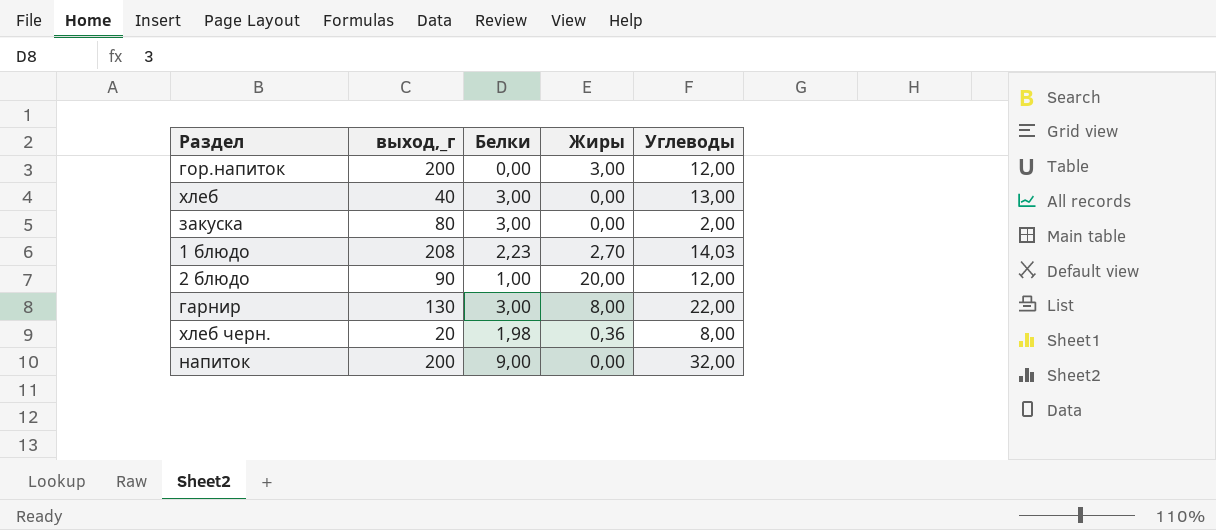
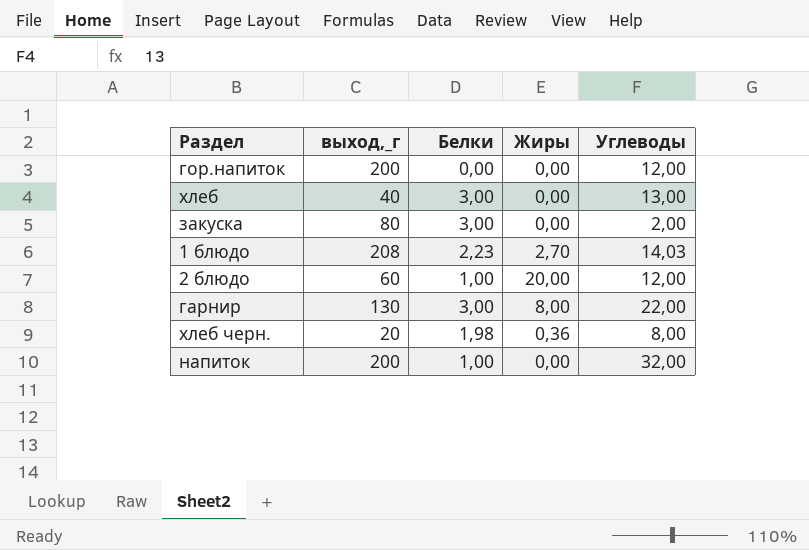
гор.напиток | Жиры: 3,00 -> 0,00
2 блюдо | выход,_г: 90 -> 60
напиток | Белки: 9,00 -> 1,00

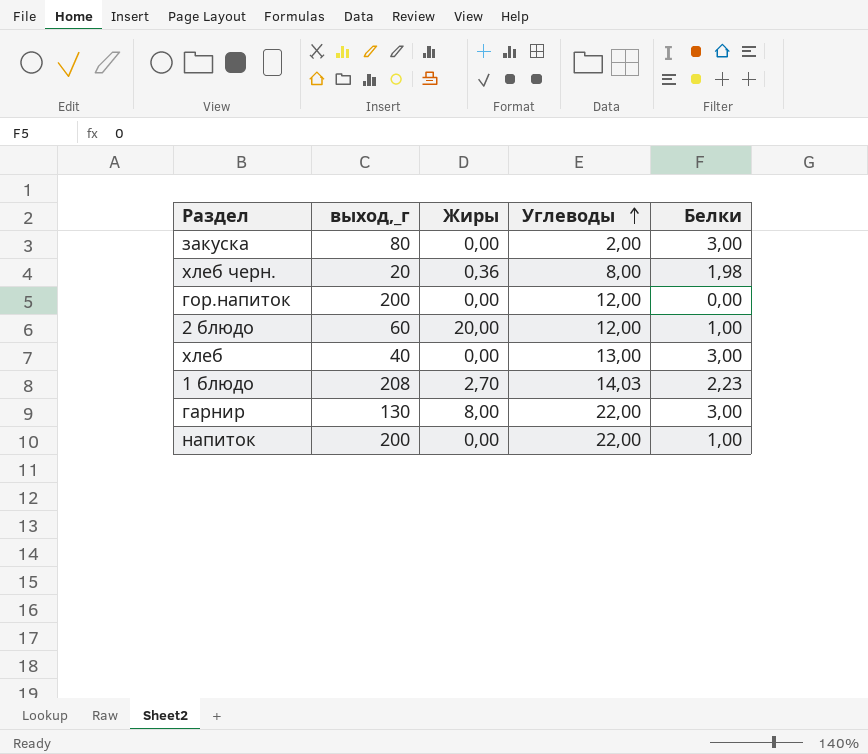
row order: none -> Углеводы ascending
column Белки | position: 3 -> 5
напиток | Углеводы: 32,00 -> 22,00

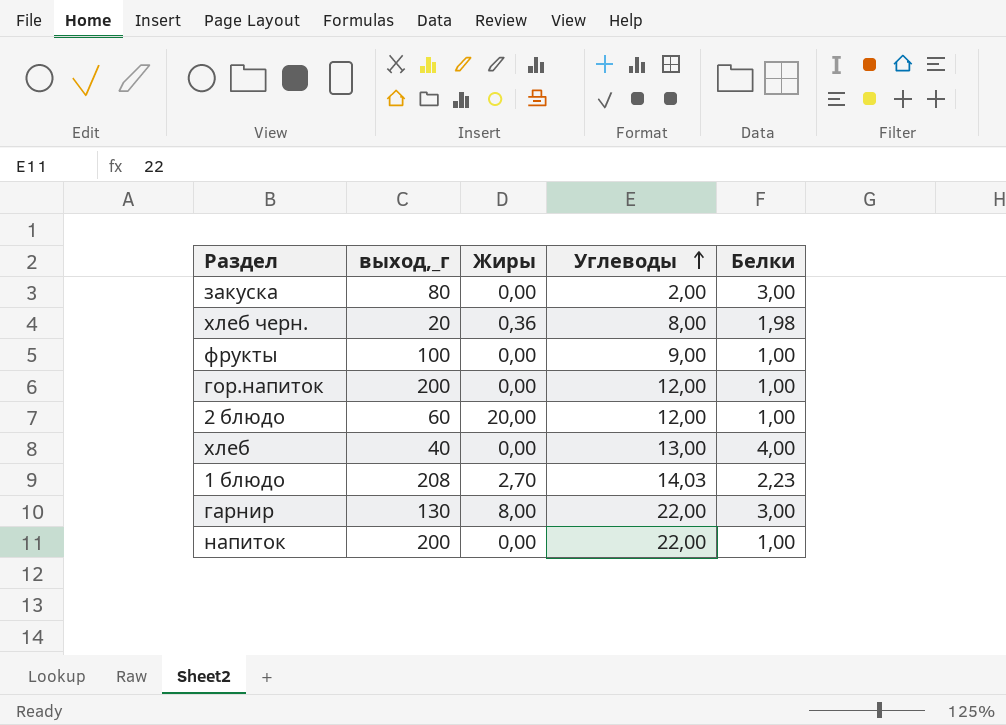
row фрукты: none -> 100 | 0,00 | 9,00 | 1,00
гор.напиток | Белки: 0,00 -> 1,00
хлеб | Белки: 3,00 -> 4,00

